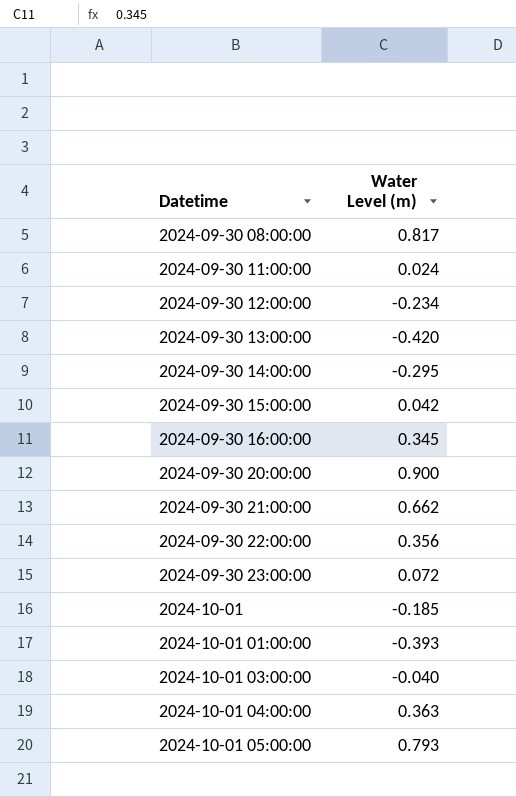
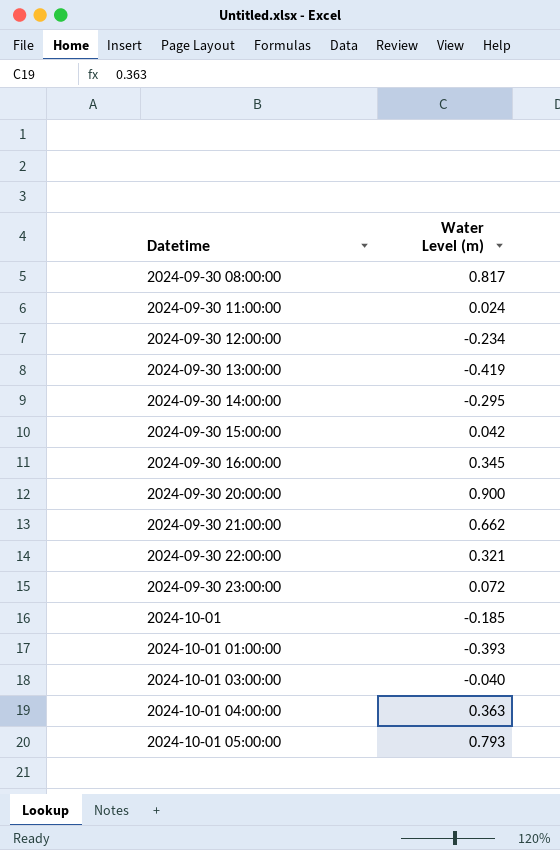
2024-09-30 13:00:00 | Water Level (m): -0.420 -> -0.419
2024-09-30 22:00:00 | Water Level (m): 0.356 -> 0.321

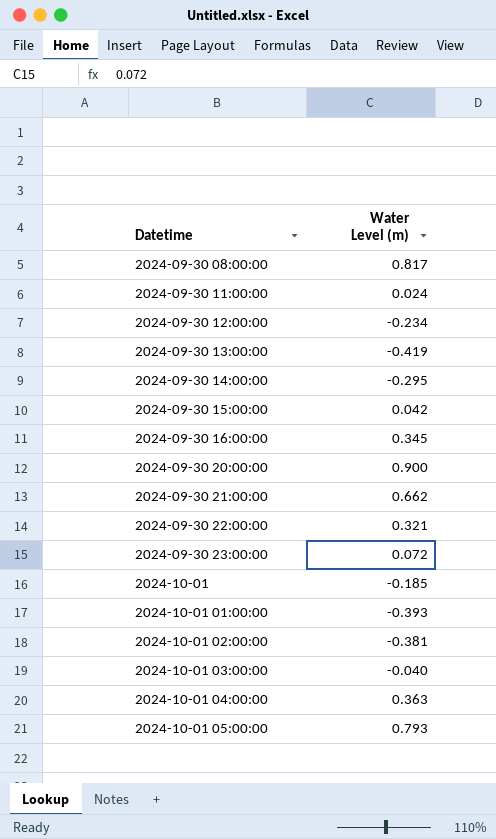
row 2024-10-01 02:00:00: none -> -0.381

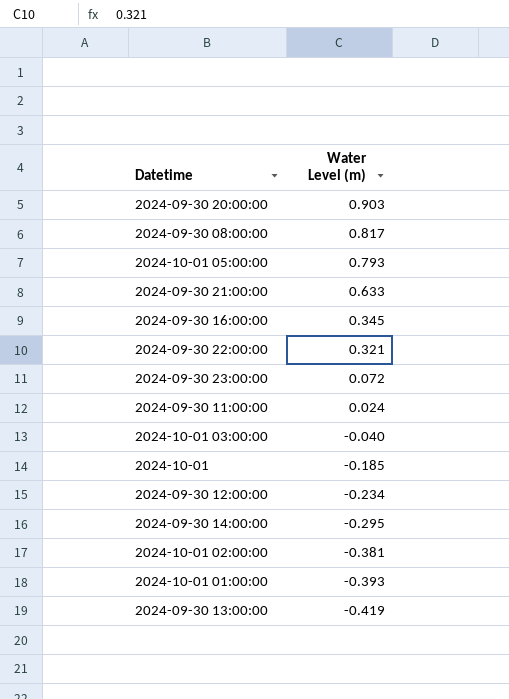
row order: Datetime ascending -> Water Level (m) descending
row 2024-09-30 15:00:00: 0.042 -> none
row 2024-10-01 04:00:00: 0.363 -> none
2024-09-30 20:00:00 | Water Level (m): 0.900 -> 0.903
2024-09-30 21:00:00 | Water Level (m): 0.662 -> 0.633

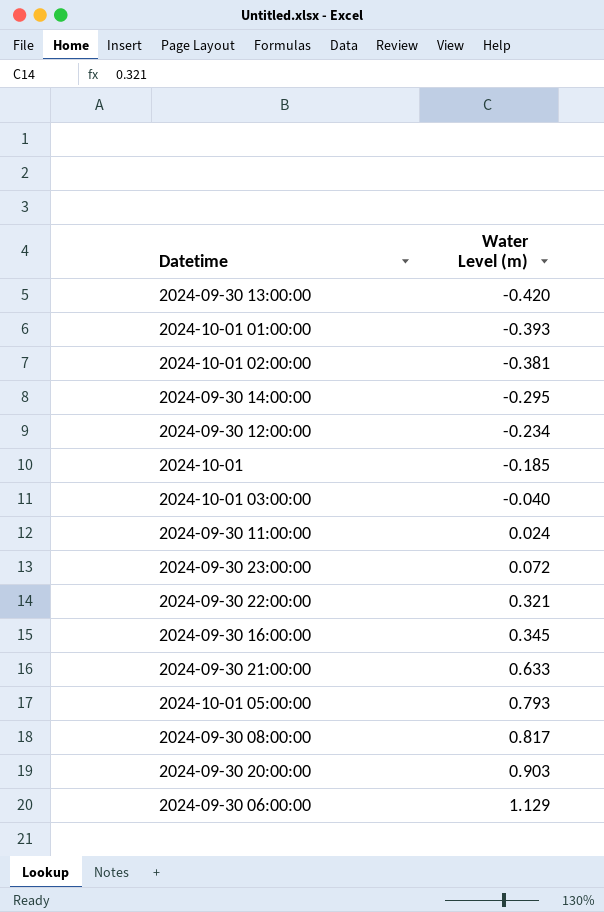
row order: Water Level (m) descending -> Water Level (m) ascending
2024-09-30 13:00:00 | Water Level (m): -0.419 -> -0.420
row 2024-09-30 06:00:00: none -> 1.129

